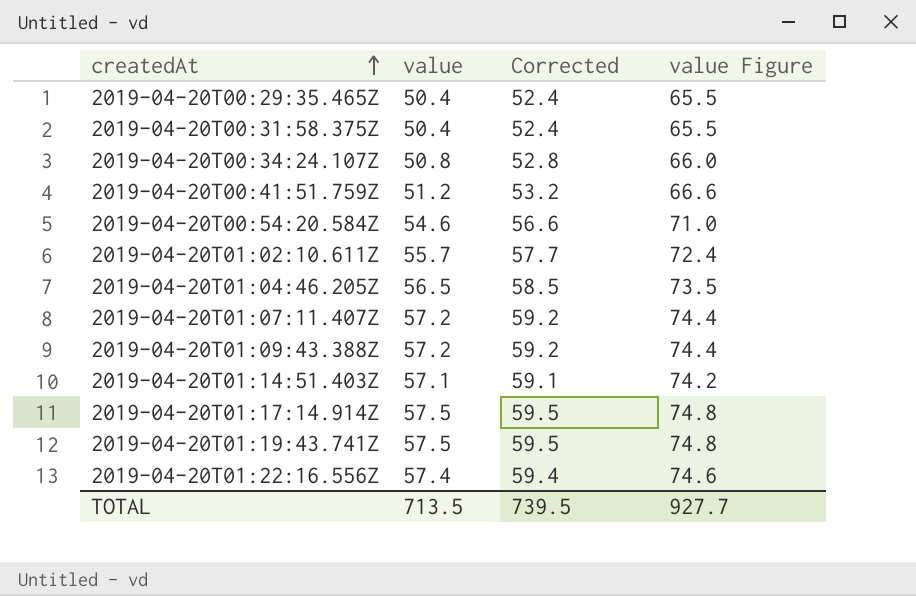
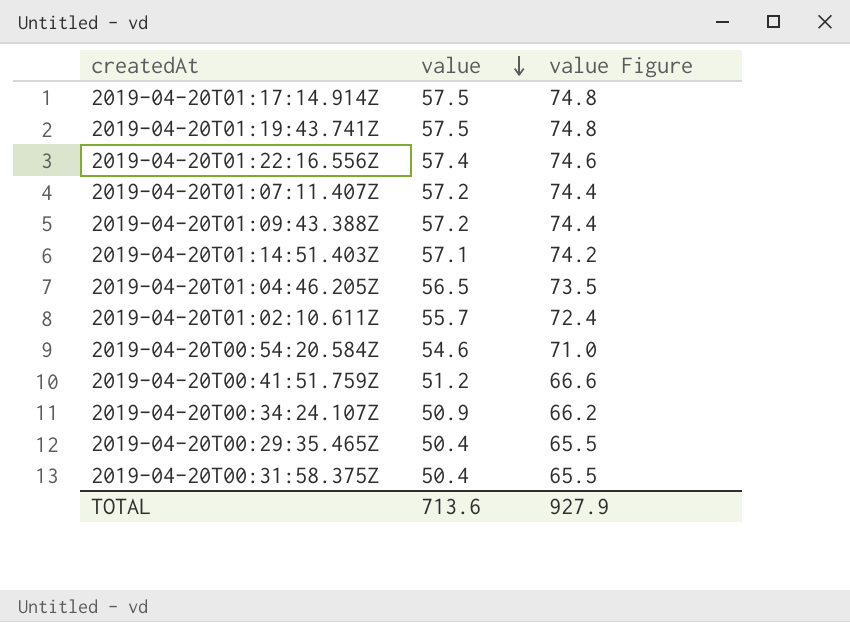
row order: createdAt ascending -> value descending
column Corrected | formula: [value] + 2 -> none
2019-04-20T00:34:24.107Z | value: 50.8 -> 50.9
2019-04-20T00:34:24.107Z | value Figure: 66.0 -> 66.2
TOTAL | value: 713.5 -> 713.6
TOTAL | value Figure: 927.7 -> 927.9

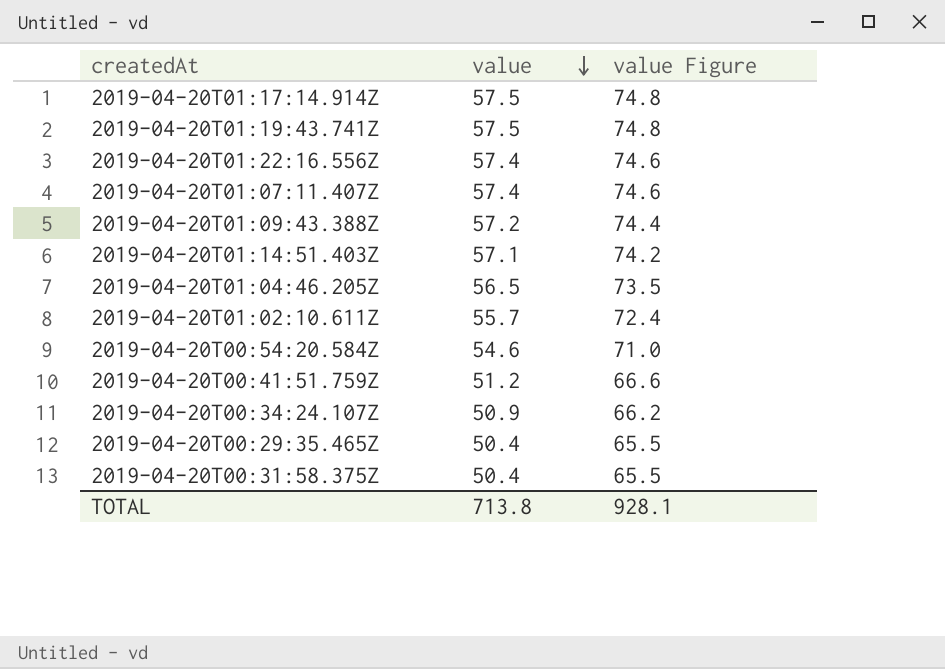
2019-04-20T01:07:11.407Z | value: 57.2 -> 57.4
2019-04-20T01:07:11.407Z | value Figure: 74.4 -> 74.6
TOTAL | value: 713.6 -> 713.8
TOTAL | value Figure: 927.9 -> 928.1

